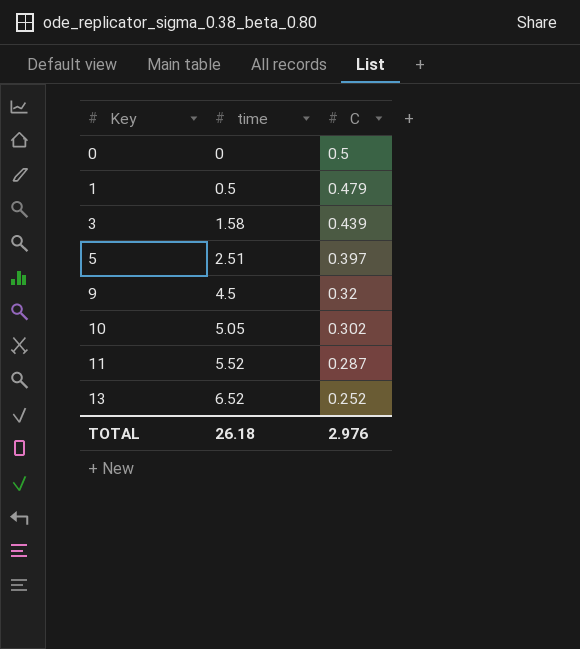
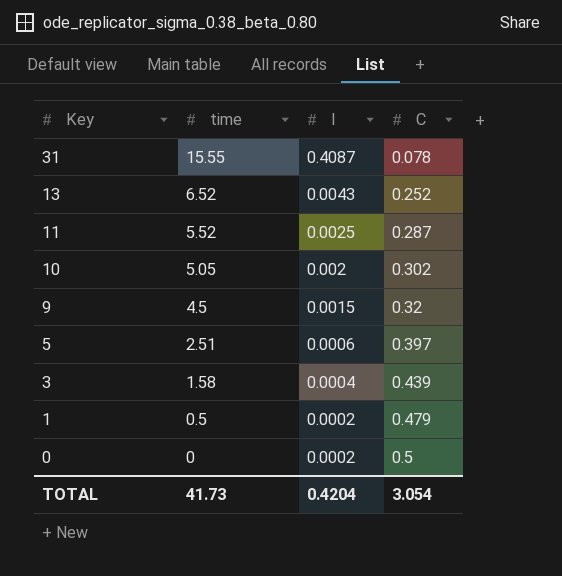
row order: Key ascending -> Key descending
column I | position: none -> 3
row 31: none -> 15.55 | 0.4087 | 0.078
TOTAL | time: 26.18 -> 41.73
TOTAL | C: 2.976 -> 3.054

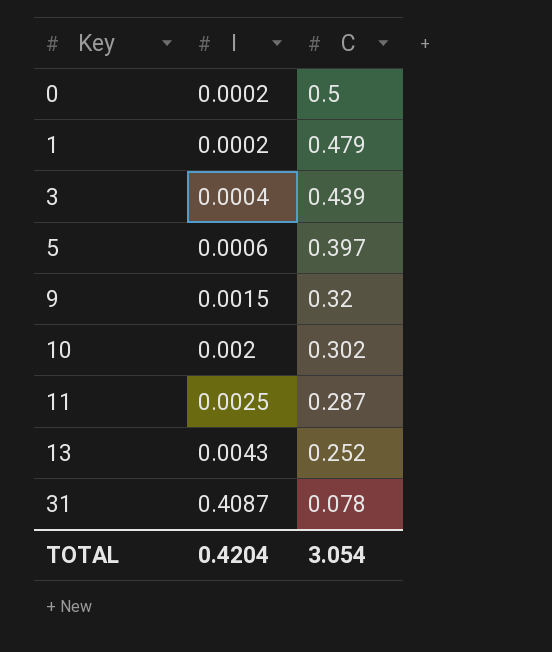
row order: Key descending -> Key ascending
column time | position: 2 -> none

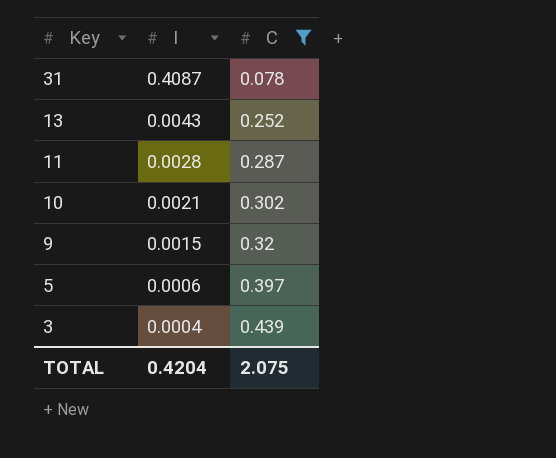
filter: none -> C <= 0.439
row order: Key ascending -> Key descending
11 | I: 0.0025 -> 0.0028
10 | I: 0.002 -> 0.0021
TOTAL | C: 3.054 -> 2.075

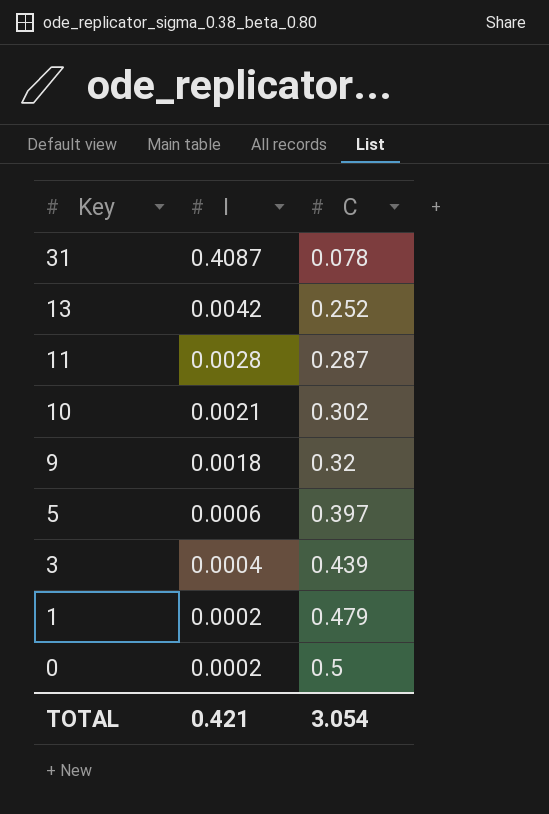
filter: C <= 0.439 -> none
13 | I: 0.0043 -> 0.0042
9 | I: 0.0015 -> 0.0018
TOTAL | I: 0.4204 -> 0.421
TOTAL | C: 2.075 -> 3.054

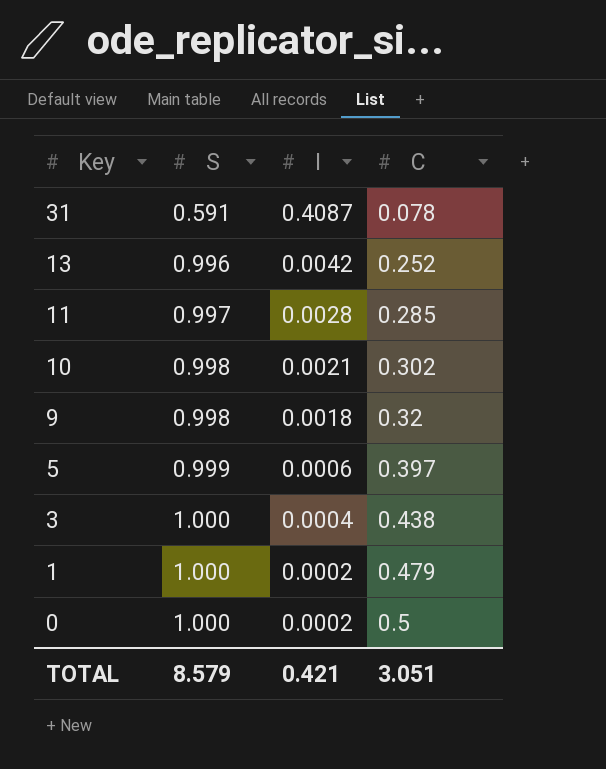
column S | position: none -> 2
11 | C: 0.287 -> 0.285
3 | C: 0.439 -> 0.438
TOTAL | C: 3.054 -> 3.051

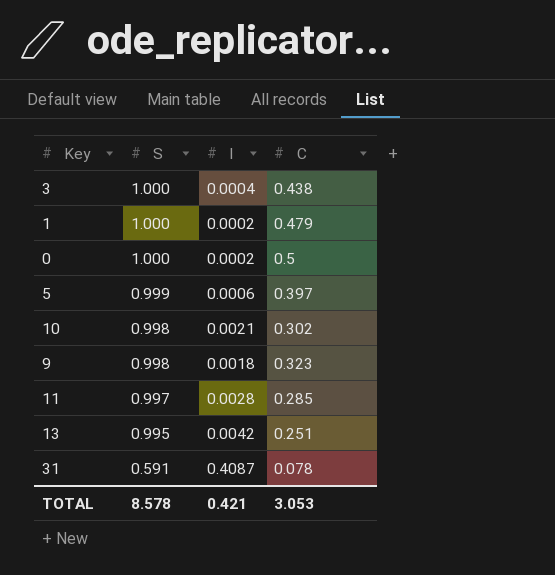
row order: Key descending -> S descending
9 | C: 0.32 -> 0.323
13 | S: 0.996 -> 0.995
13 | C: 0.252 -> 0.251
TOTAL | S: 8.579 -> 8.578
TOTAL | C: 3.051 -> 3.053

